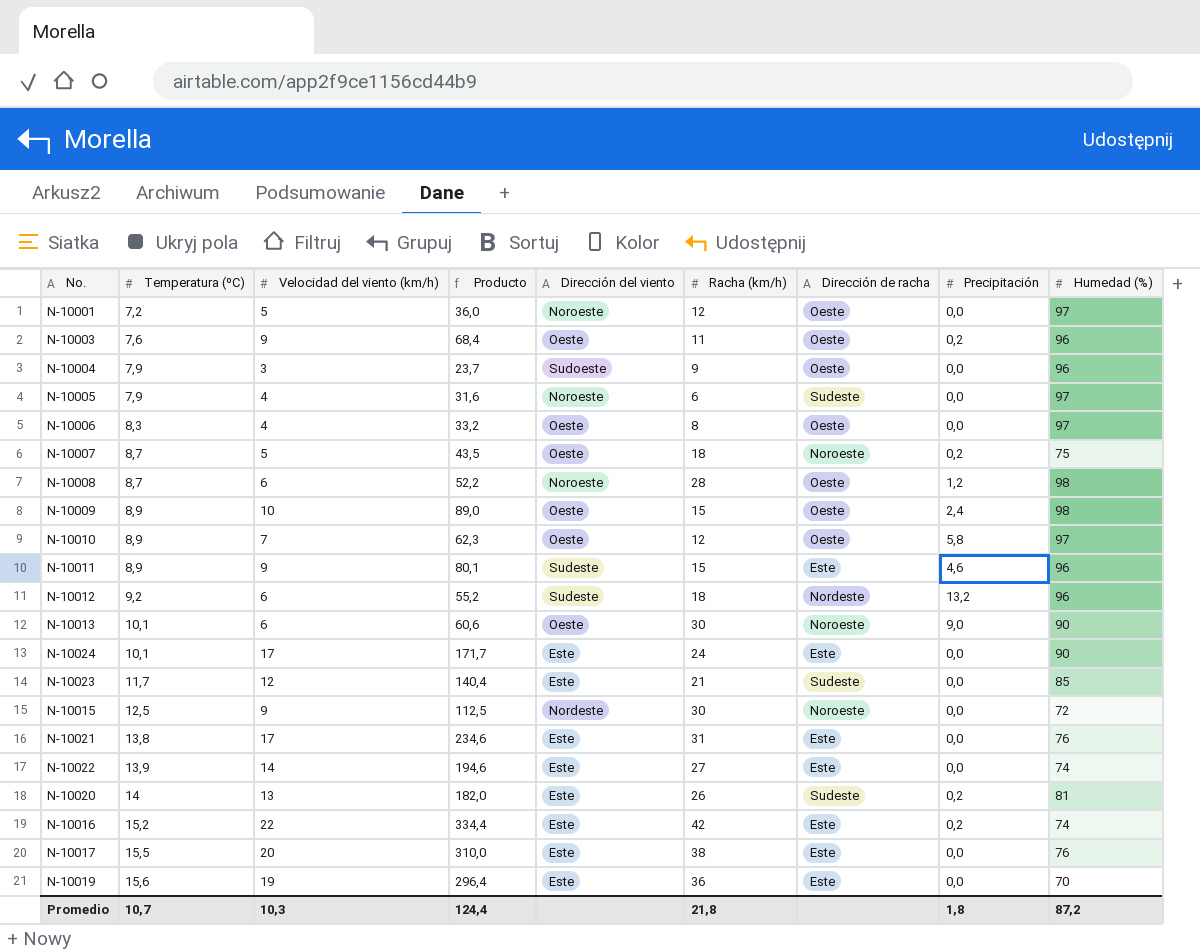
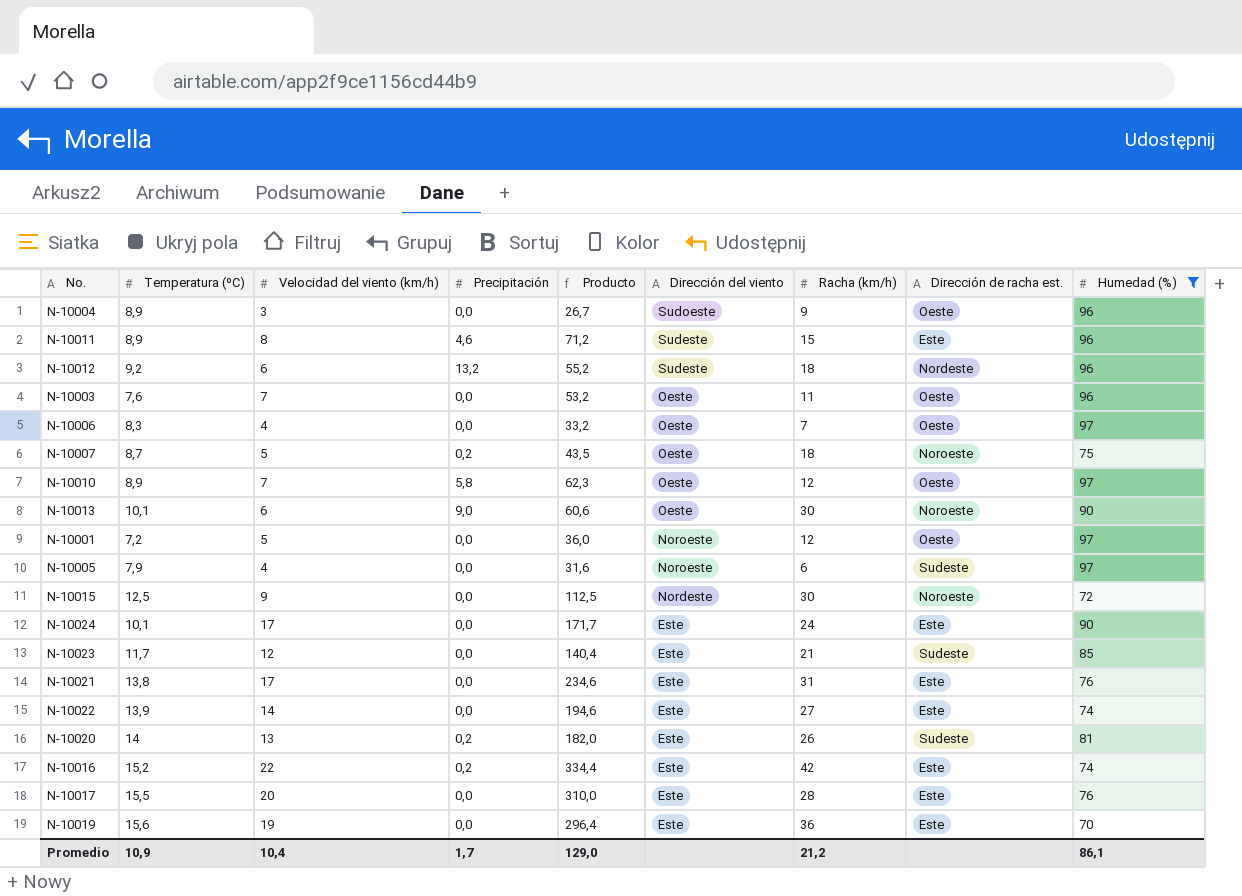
filter: none -> Humedad (%) != 98
row order: Temperatura (ºC) ascending -> Dirección del viento descending
column Precipitación | position: 8 -> 4
column name: Dirección de racha -> Dirección de racha est.
N-10004 | Temperatura (ºC): 7,9 -> 8,9
N-10004 | Producto: 23,7 -> 26,7
N-10011 | Velocidad del viento (km/h): 9 -> 8
N-10011 | Producto: 80,1 -> 71,2
N-10003 | Velocidad del viento (km/h): 9 -> 7
N-10003 | Precipitación: 0,2 -> 0,0
N-10003 | Producto: 68,4 -> 53,2
N-10006 | Racha (km/h): 8 -> 7
N-10017 | Racha (km/h): 38 -> 28
Promedio | Temperatura (ºC): 10,7 -> 10,9
Promedio | Velocidad del viento (km/h): 10,3 -> 10,4
Promedio | Precipitación: 1,8 -> 1,7
Promedio | Producto: 124,4 -> 129,0
Promedio | Racha (km/h): 21,8 -> 21,2
Promedio | Humedad (%): 87,2 -> 86,1

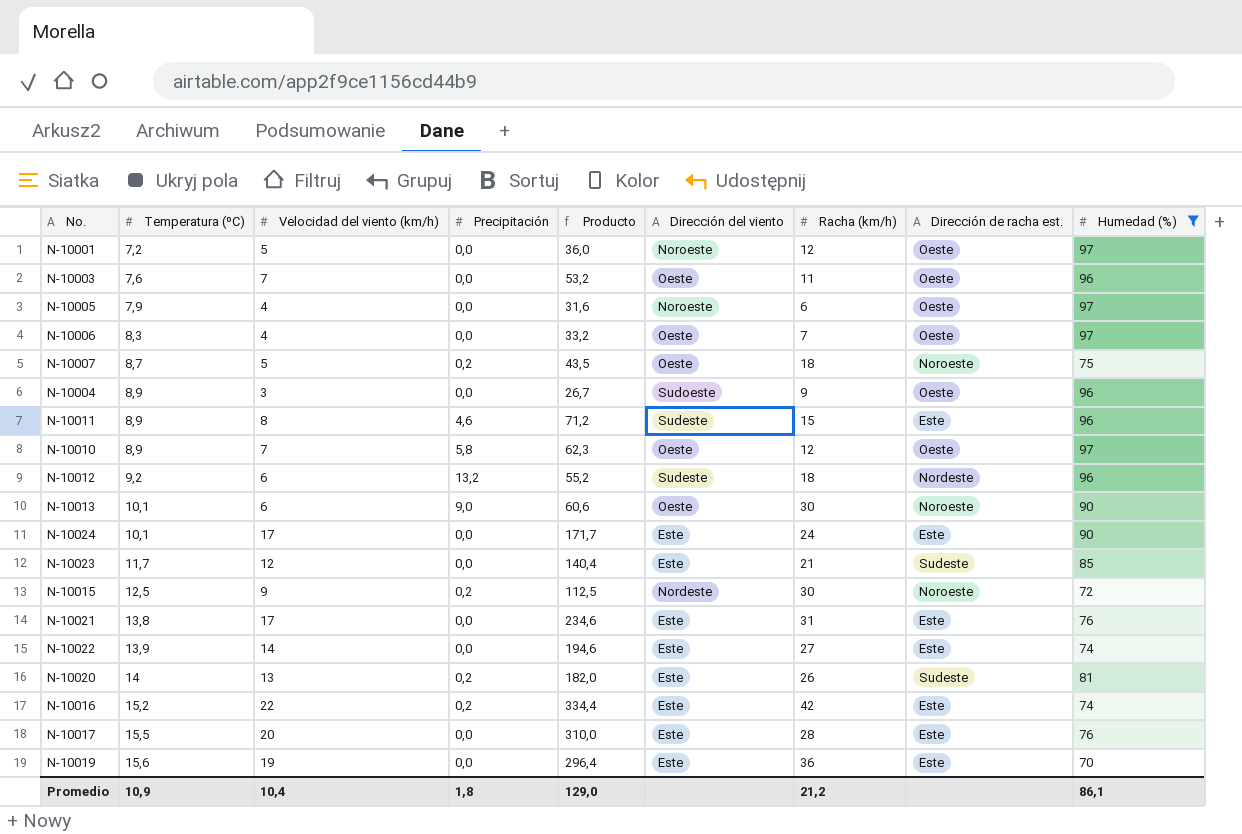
row order: Dirección del viento descending -> Temperatura (ºC) ascending
N-10005 | Dirección de racha est.: Sudeste -> Oeste
N-10015 | Precipitación: 0,0 -> 0,2
Promedio | Precipitación: 1,7 -> 1,8

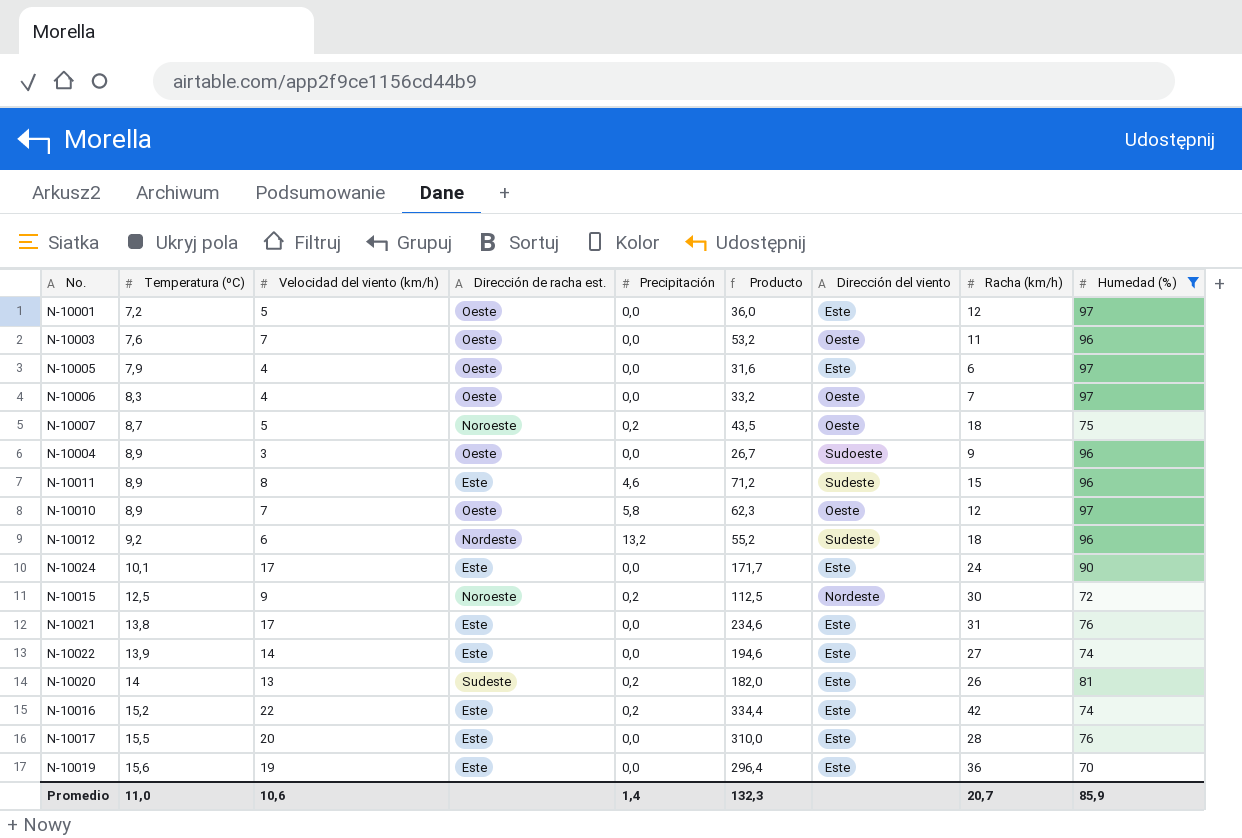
column Dirección de racha est. | position: 8 -> 4
row N-10013: 10,1 | 6 | 9,0 | 60,6 | Oeste | 30 | Noroeste | 90 -> none
row N-10023: 11,7 | 12 | 0,0 | 140,4 | Este | 21 | Sudeste | 85 -> none
N-10001 | Dirección del viento: Noroeste -> Este
N-10005 | Dirección del viento: Noroeste -> Este
Promedio | Temperatura (ºC): 10,9 -> 11,0
Promedio | Velocidad del viento (km/h): 10,4 -> 10,6
Promedio | Precipitación: 1,8 -> 1,4
Promedio | Producto: 129,0 -> 132,3
Promedio | Racha (km/h): 21,2 -> 20,7
Promedio | Humedad (%): 86,1 -> 85,9

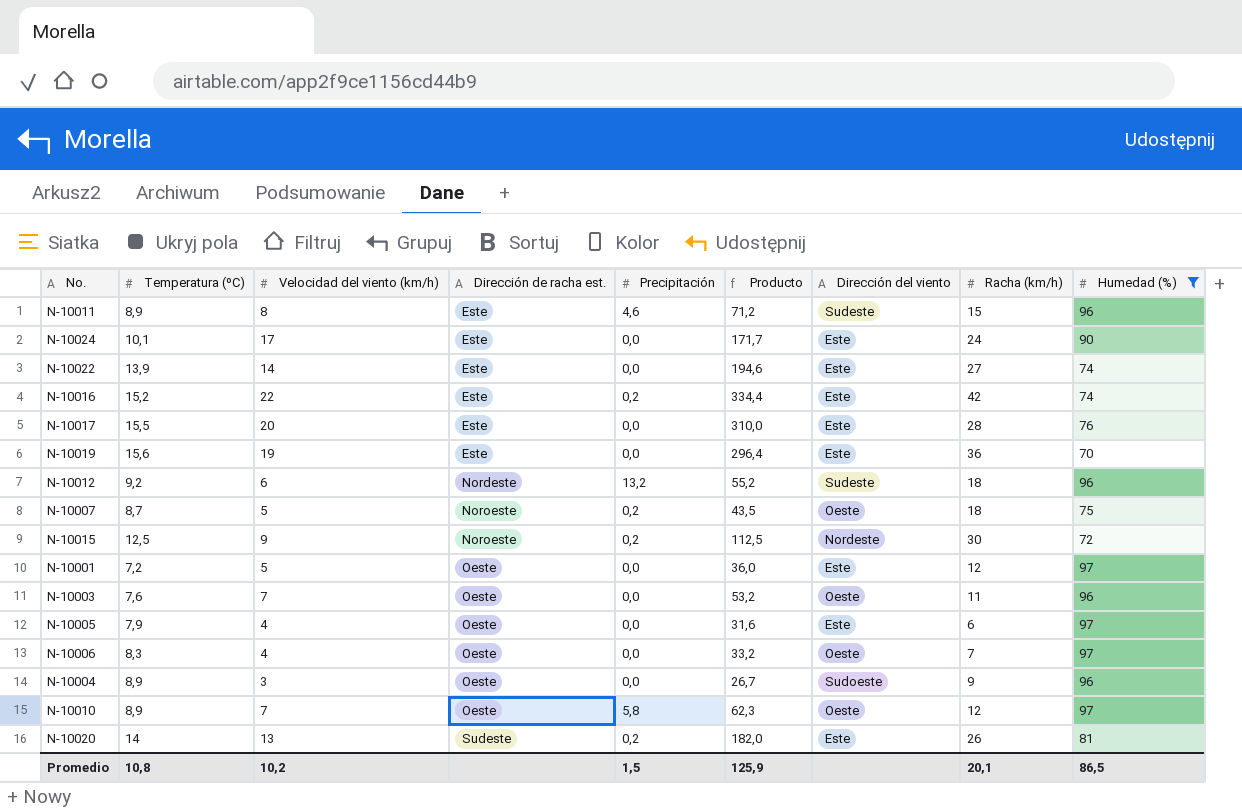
row order: Temperatura (ºC) ascending -> Dirección de racha est. ascending
row N-10021: 13,8 | 17 | Este | 0,0 | 234,6 | Este | 31 | 76 -> none
Promedio | Temperatura (ºC): 11,0 -> 10,8
Promedio | Velocidad del viento (km/h): 10,6 -> 10,2
Promedio | Precipitación: 1,4 -> 1,5
Promedio | Producto: 132,3 -> 125,9
Promedio | Racha (km/h): 20,7 -> 20,1
Promedio | Humedad (%): 85,9 -> 86,5

